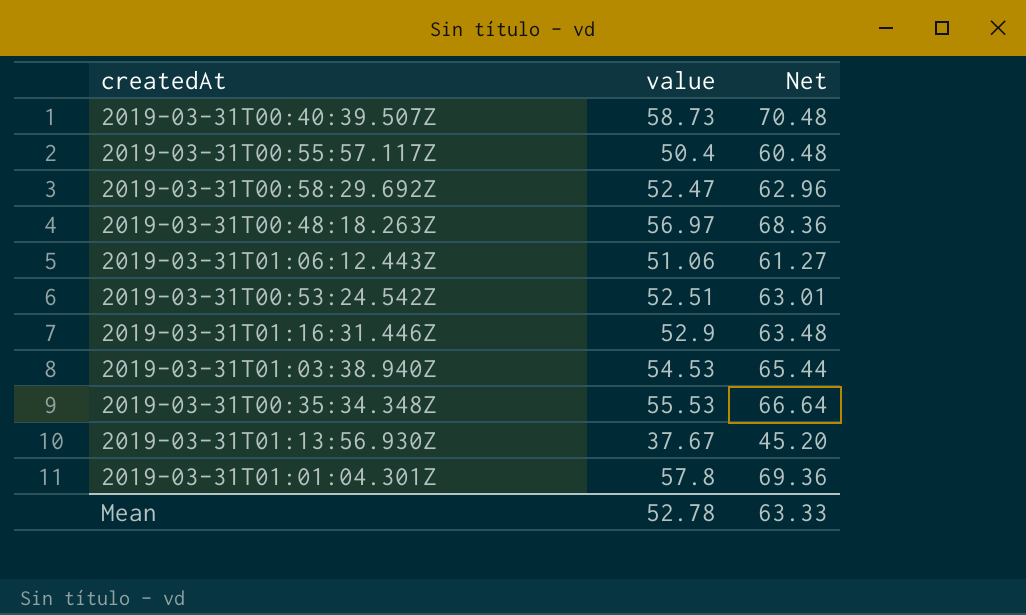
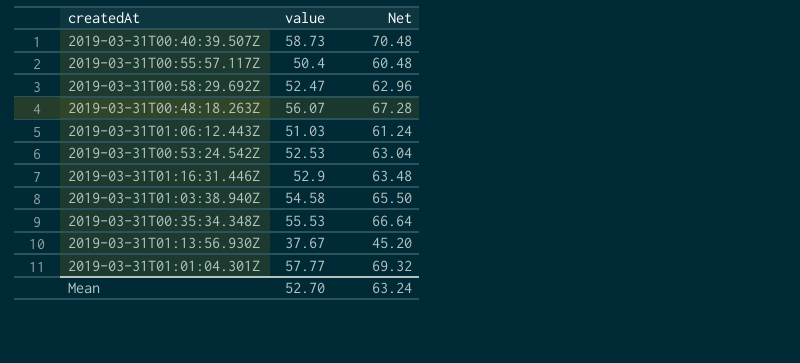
2019-03-31T00:48:18.263Z | value: 56.97 -> 56.07
2019-03-31T00:48:18.263Z | Net: 68.36 -> 67.28
2019-03-31T01:06:12.443Z | value: 51.06 -> 51.03
2019-03-31T01:06:12.443Z | Net: 61.27 -> 61.24
2019-03-31T00:53:24.542Z | value: 52.51 -> 52.53
2019-03-31T00:53:24.542Z | Net: 63.01 -> 63.04
2019-03-31T01:03:38.940Z | value: 54.53 -> 54.58
2019-03-31T01:03:38.940Z | Net: 65.44 -> 65.50
2019-03-31T01:01:04.301Z | value: 57.8 -> 57.77
2019-03-31T01:01:04.301Z | Net: 69.36 -> 69.32
Mean | value: 52.78 -> 52.70
Mean | Net: 63.33 -> 63.24

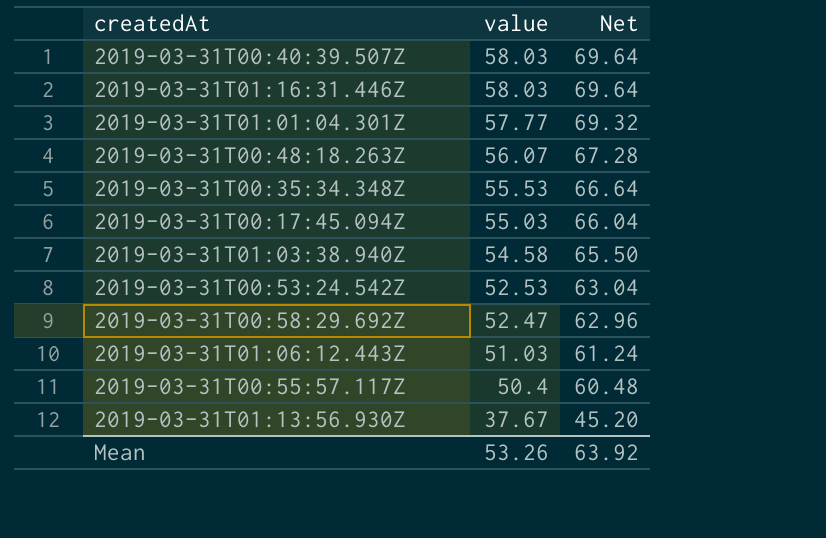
row order: none -> value descending
2019-03-31T00:40:39.507Z | value: 58.73 -> 58.03
2019-03-31T00:40:39.507Z | Net: 70.48 -> 69.64
2019-03-31T01:16:31.446Z | value: 52.9 -> 58.03
2019-03-31T01:16:31.446Z | Net: 63.48 -> 69.64
row 2019-03-31T00:17:45.094Z: none -> 55.03 | 66.04
Mean | value: 52.70 -> 53.26
Mean | Net: 63.24 -> 63.92

